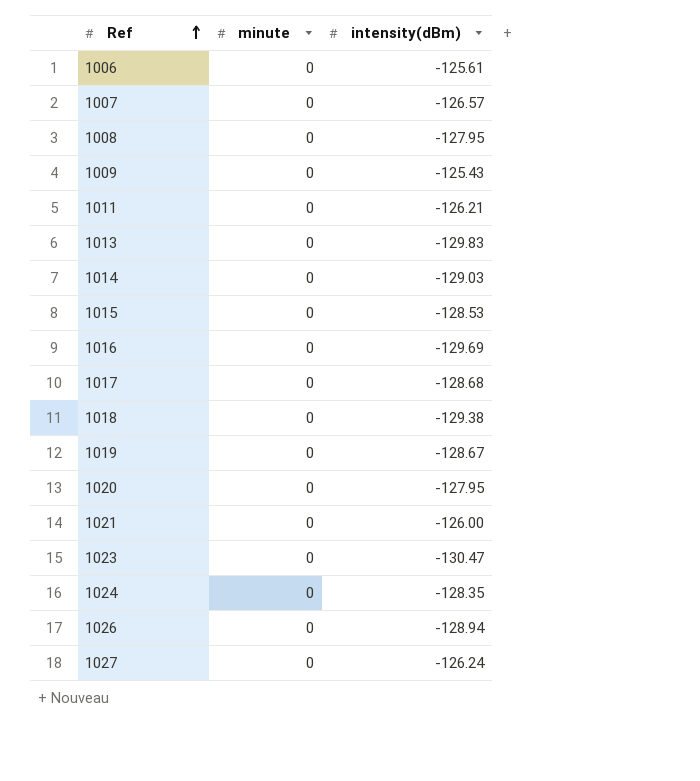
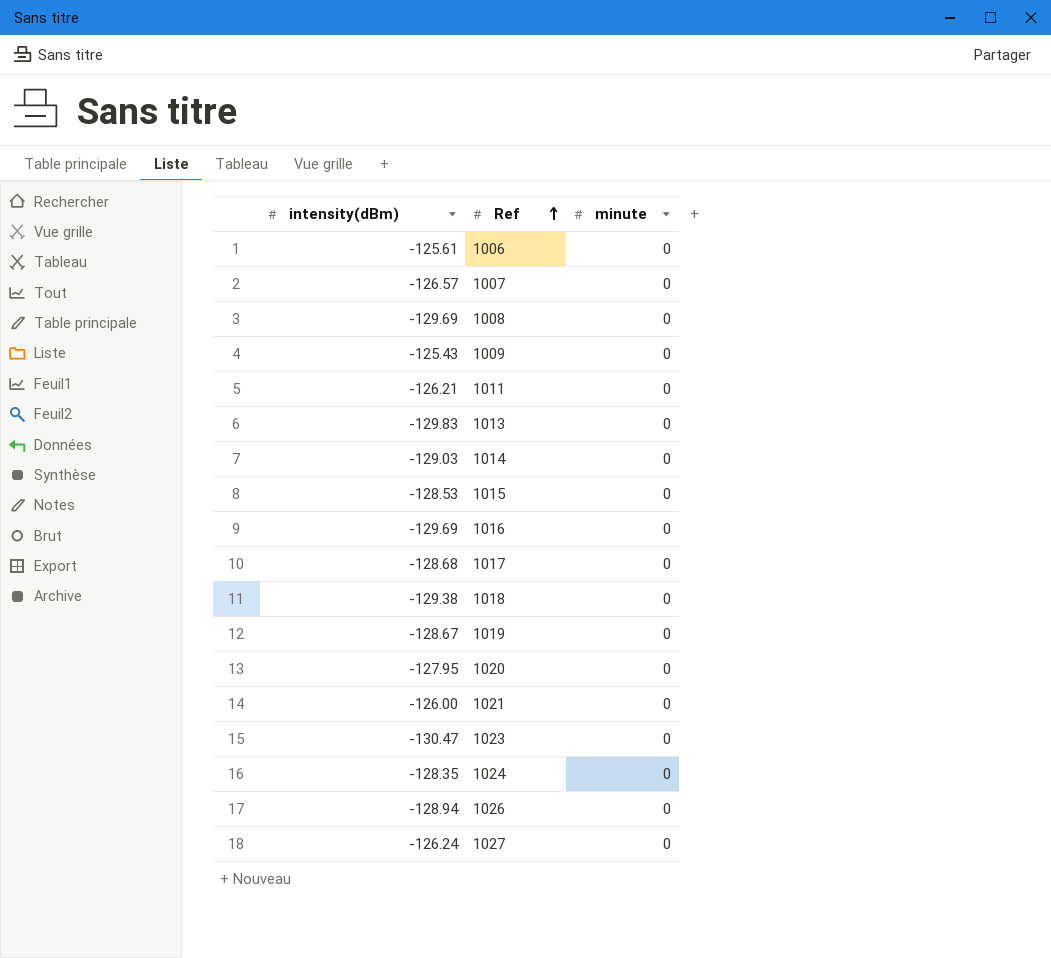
column intensity(dBm) | position: 3 -> 1
1008 | intensity(dBm): -127.95 -> -129.69

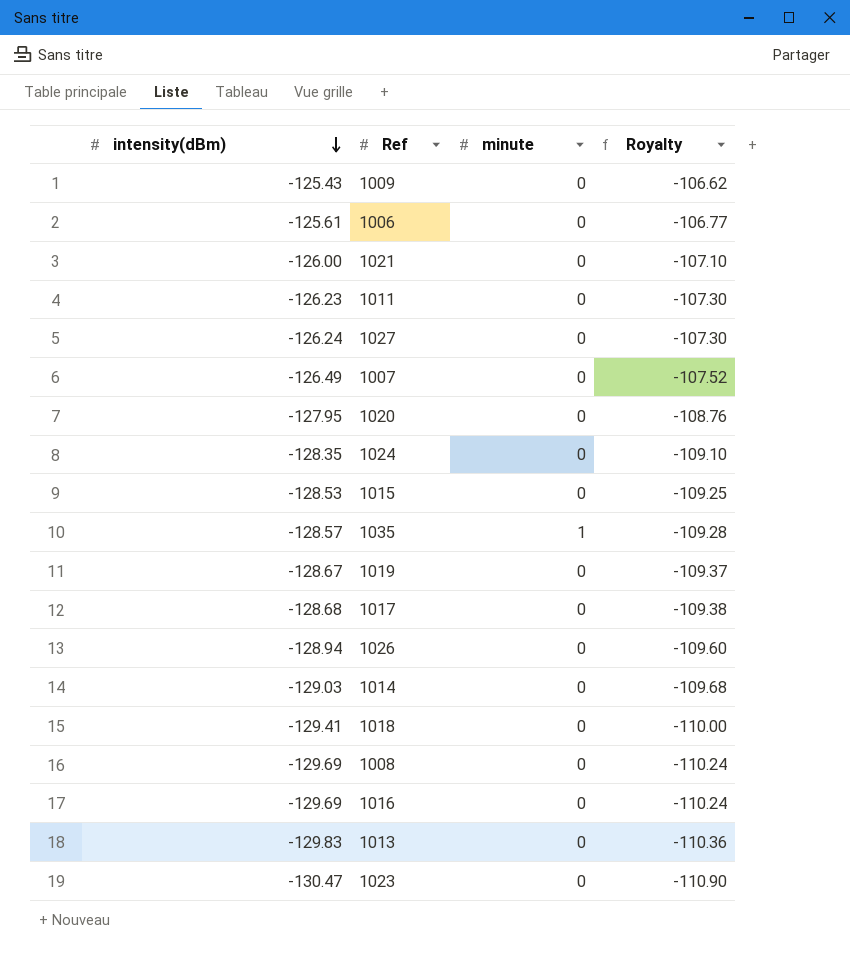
row order: Ref ascending -> intensity(dBm) descending
column Royalty | formula: none -> [intensity(dBm)] * 0.85
1011 | intensity(dBm): -126.21 -> -126.23
1007 | intensity(dBm): -126.57 -> -126.49
row 1035: none -> -128.57 | 1 | -109.28
1018 | intensity(dBm): -129.38 -> -129.41

